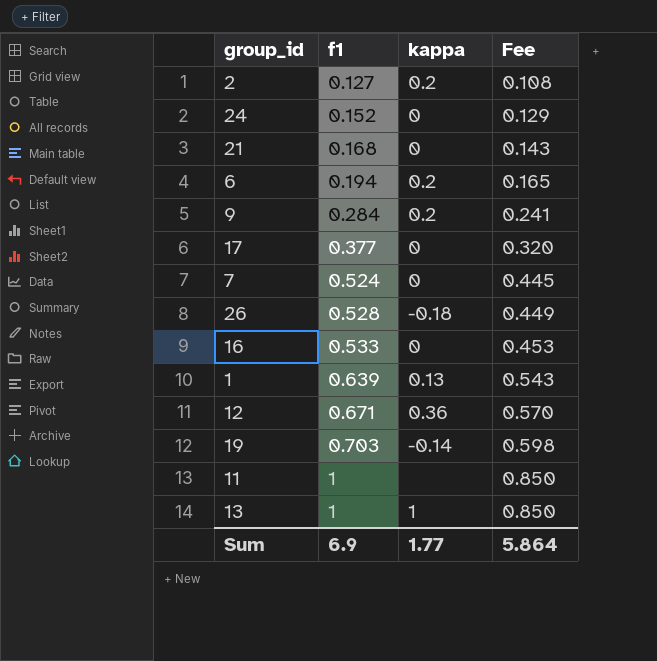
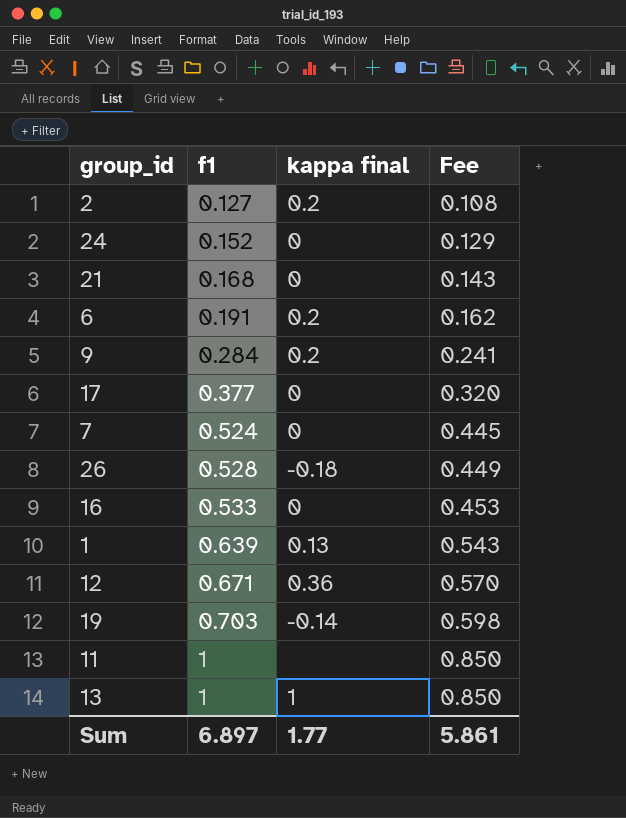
column name: kappa -> kappa final
6 | f1: 0.194 -> 0.191
6 | Fee: 0.165 -> 0.162
Sum | f1: 6.9 -> 6.897
Sum | Fee: 5.864 -> 5.861

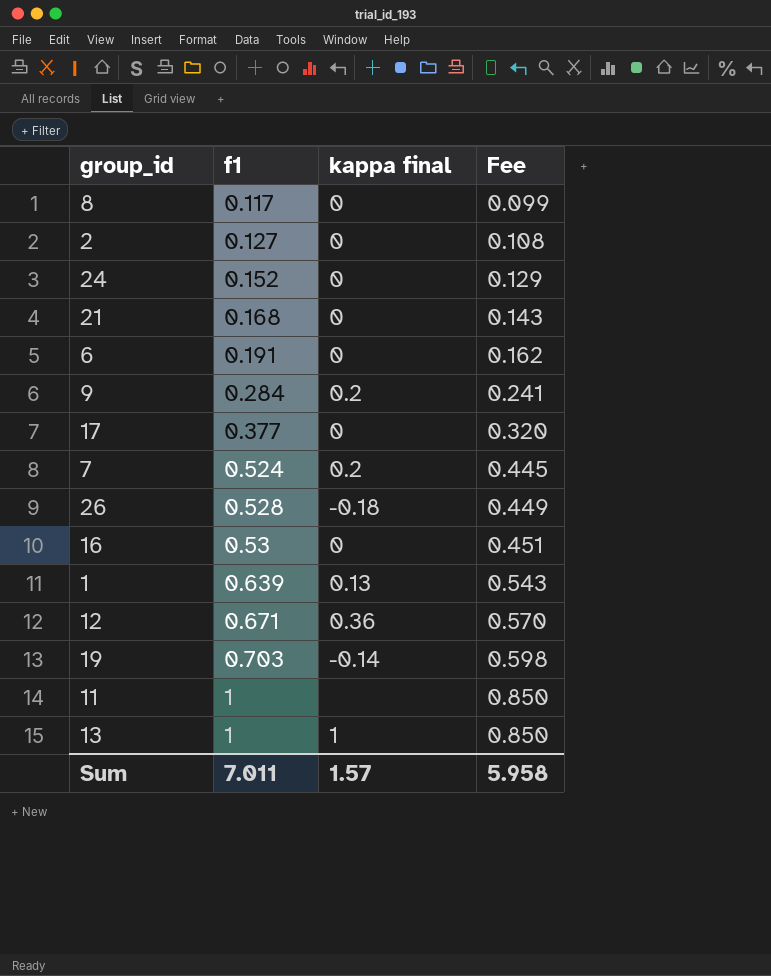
row 8: none -> 0.117 | 0 | 0.099
2 | kappa final: 0.2 -> 0
6 | kappa final: 0.2 -> 0
7 | kappa final: 0 -> 0.2
16 | f1: 0.533 -> 0.53
16 | Fee: 0.453 -> 0.451
Sum | f1: 6.897 -> 7.011
Sum | kappa final: 1.77 -> 1.57
Sum | Fee: 5.861 -> 5.958

